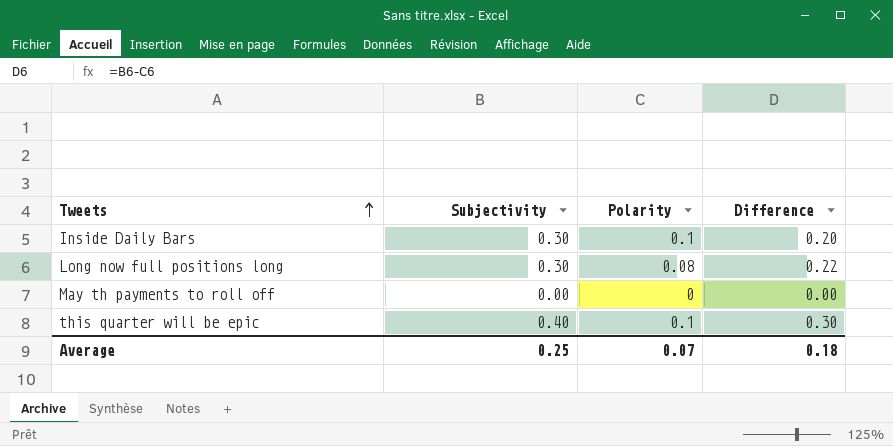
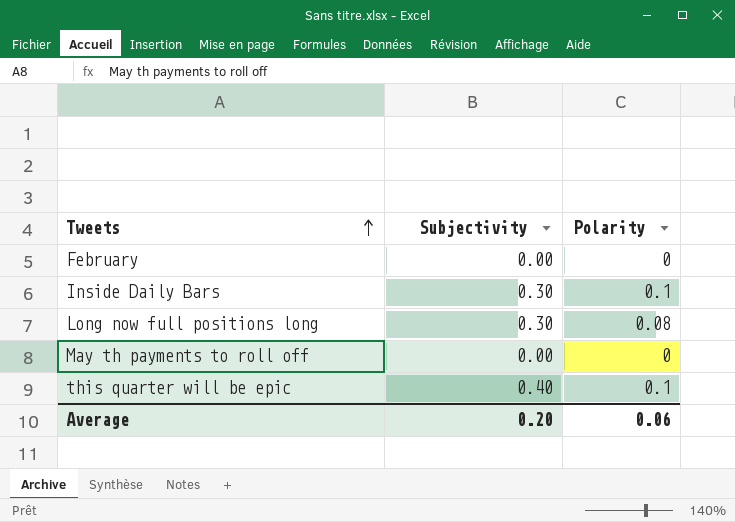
column Difference | formula: [Subjectivity] - [Polarity] -> none
row February: none -> 0.00 | 0
Average | Subjectivity: 0.25 -> 0.20
Average | Polarity: 0.07 -> 0.06

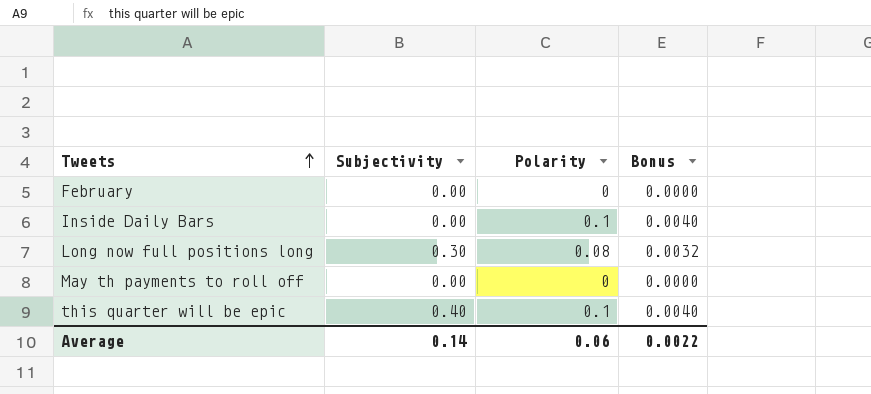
column Bonus | formula: none -> [Polarity] * 0.04
Inside Daily Bars | Subjectivity: 0.30 -> 0.00
Average | Subjectivity: 0.20 -> 0.14

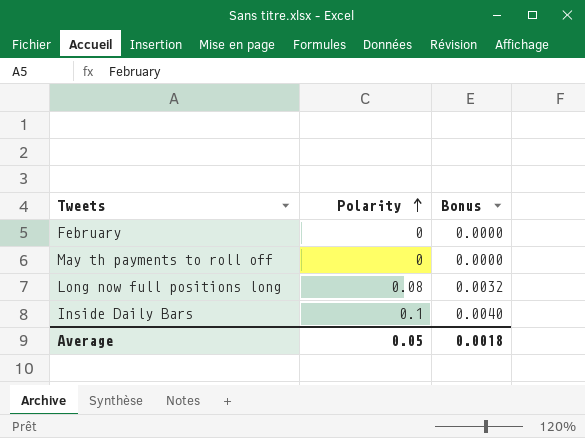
row order: Tweets ascending -> Polarity ascending
column Subjectivity | position: 2 -> none
row this quarter will be epic: 0.40 | 0.1 | 0.0040 -> none
Average | Polarity: 0.06 -> 0.05
Average | Bonus: 0.0022 -> 0.0018

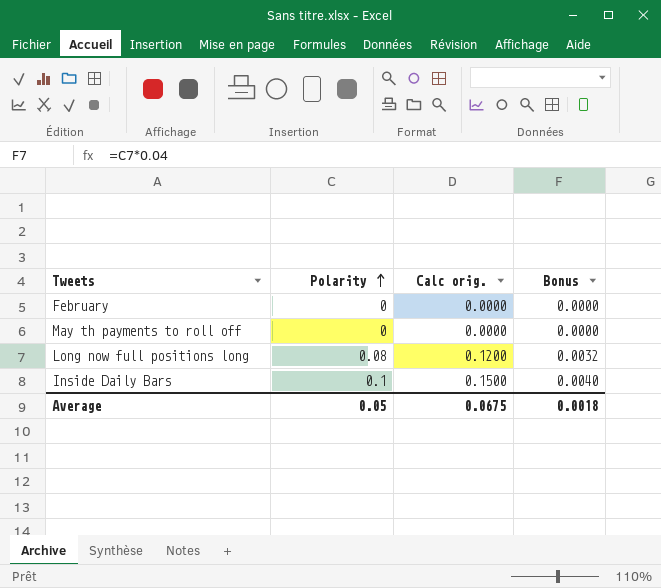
column Calc orig. | formula: none -> [Polarity] * 1.5

